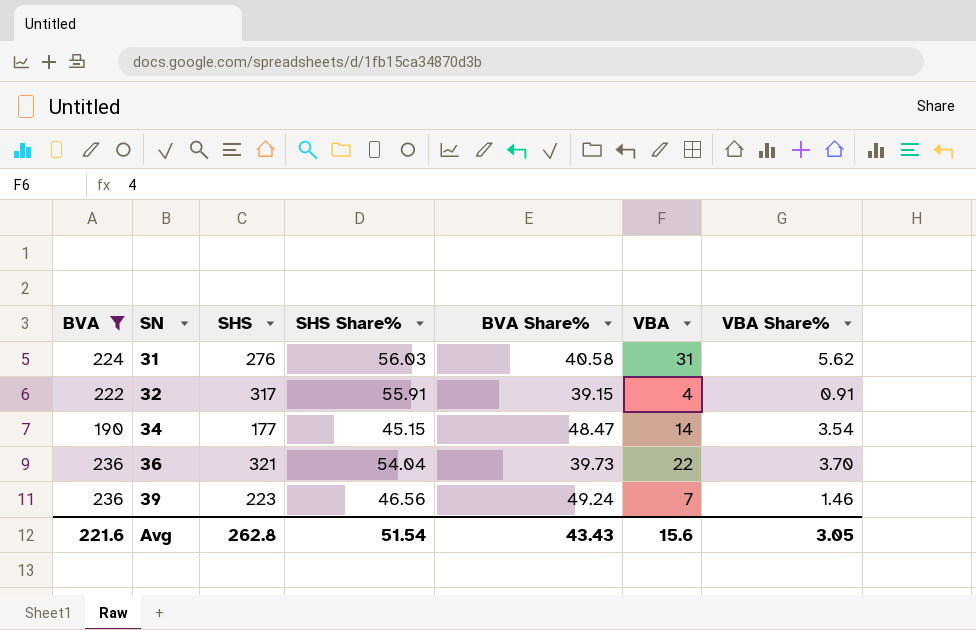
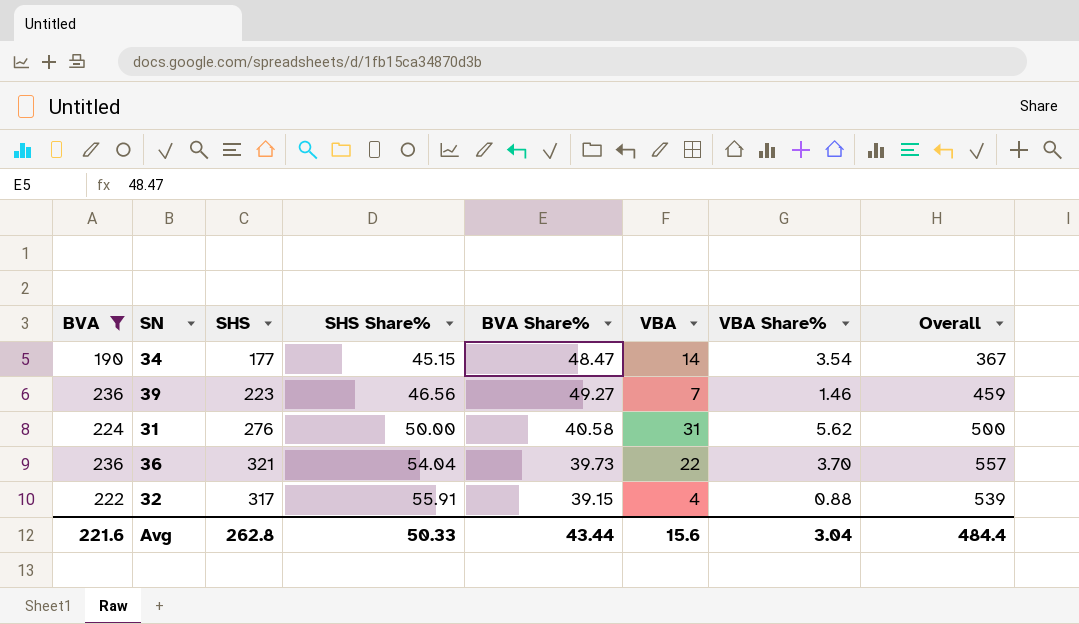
row order: SN ascending -> SHS Share% ascending
column Overall | formula: none -> [BVA] + [SHS]
39 | BVA Share%: 49.24 -> 49.27
31 | SHS Share%: 56.03 -> 50.00
32 | VBA Share%: 0.91 -> 0.88
Avg | SHS Share%: 51.54 -> 50.33
Avg | BVA Share%: 43.43 -> 43.44
Avg | VBA Share%: 3.05 -> 3.04

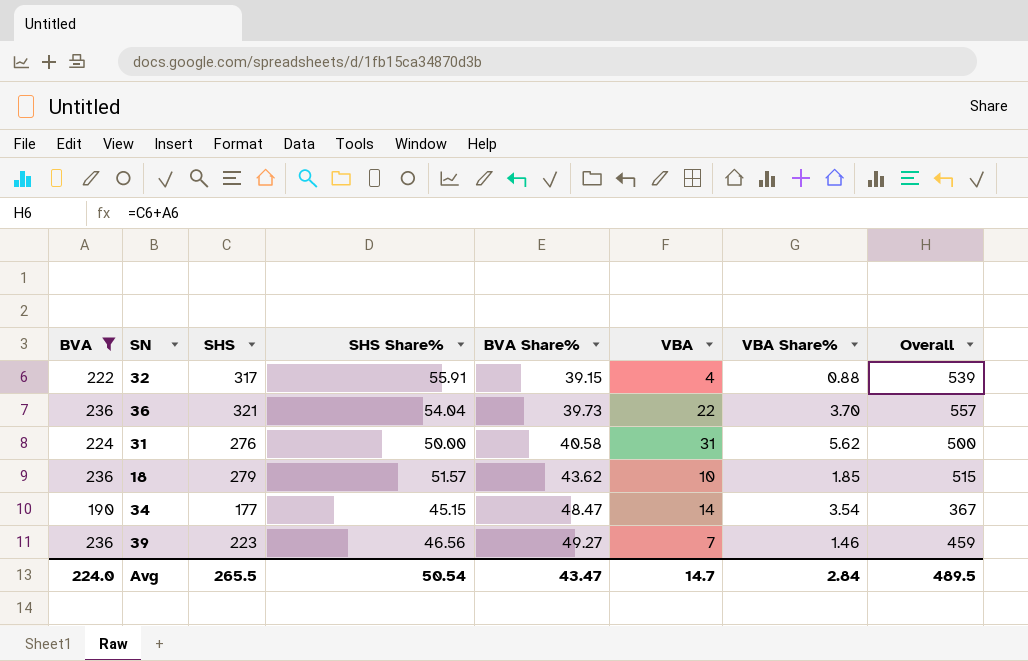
row order: SHS Share% ascending -> BVA Share% ascending
row 18: none -> 236 | 279 | 51.57 | 43.62 | 10 | 1.85 | 515
Avg | BVA: 221.6 -> 224.0
Avg | SHS: 262.8 -> 265.5
Avg | SHS Share%: 50.33 -> 50.54
Avg | BVA Share%: 43.44 -> 43.47
Avg | VBA: 15.6 -> 14.7
Avg | VBA Share%: 3.04 -> 2.84
Avg | Overall: 484.4 -> 489.5

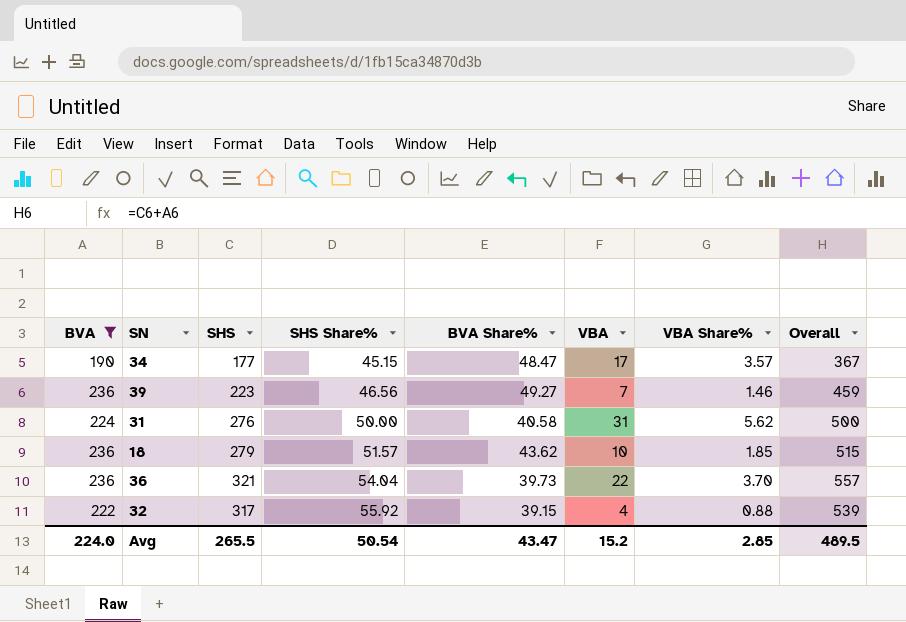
row order: BVA Share% ascending -> SHS Share% ascending
34 | VBA: 14 -> 17
34 | VBA Share%: 3.54 -> 3.57
32 | SHS Share%: 55.91 -> 55.92
Avg | VBA: 14.7 -> 15.2
Avg | VBA Share%: 2.84 -> 2.85

